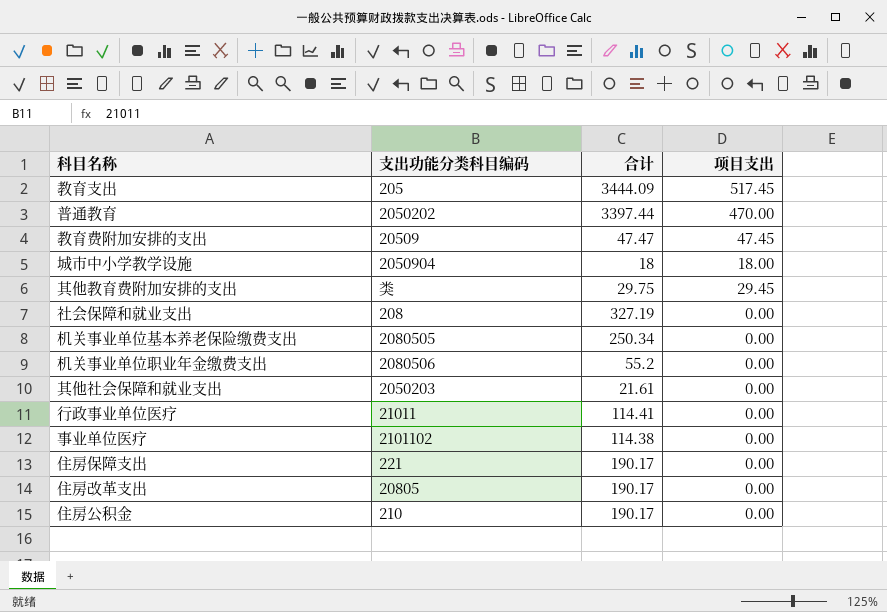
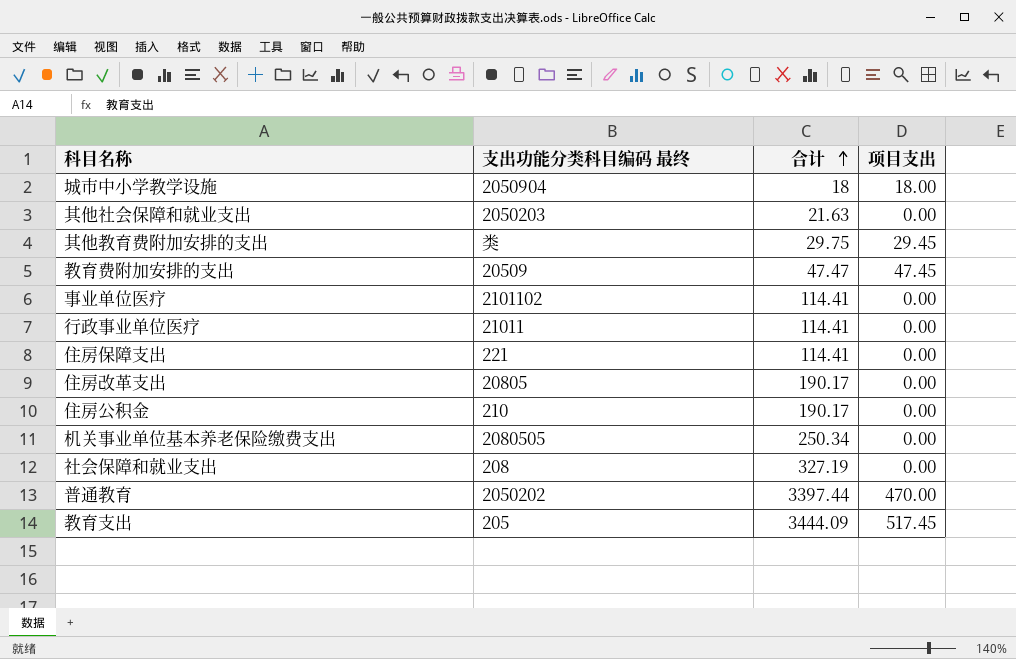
row order: none -> 合计 ascending
column name: 支出功能分类科目编码 -> 支出功能分类科目编码 最终
row 机关事业单位职业年金缴费支出: 2080506 | 55.2 | 0.00 -> none
其他社会保障和就业支出 | 合计: 21.61 -> 21.63
事业单位医疗 | 合计: 114.38 -> 114.41
住房保障支出 | 合计: 190.17 -> 114.41

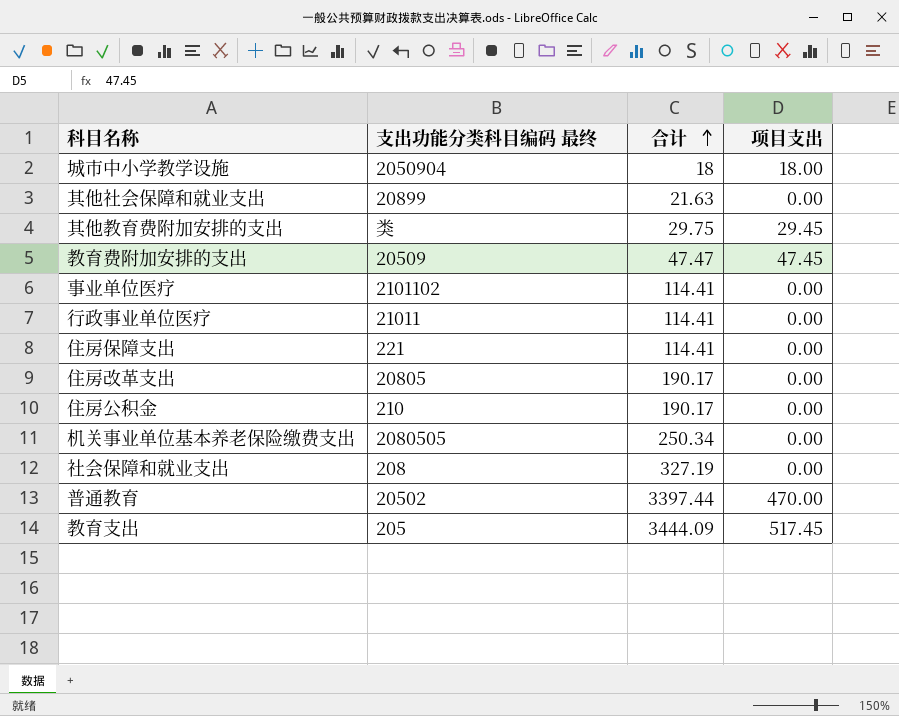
其他社会保障和就业支出 | 支出功能分类科目编码 最终: 2050203 -> 20899
普通教育 | 支出功能分类科目编码 最终: 2050202 -> 20502

